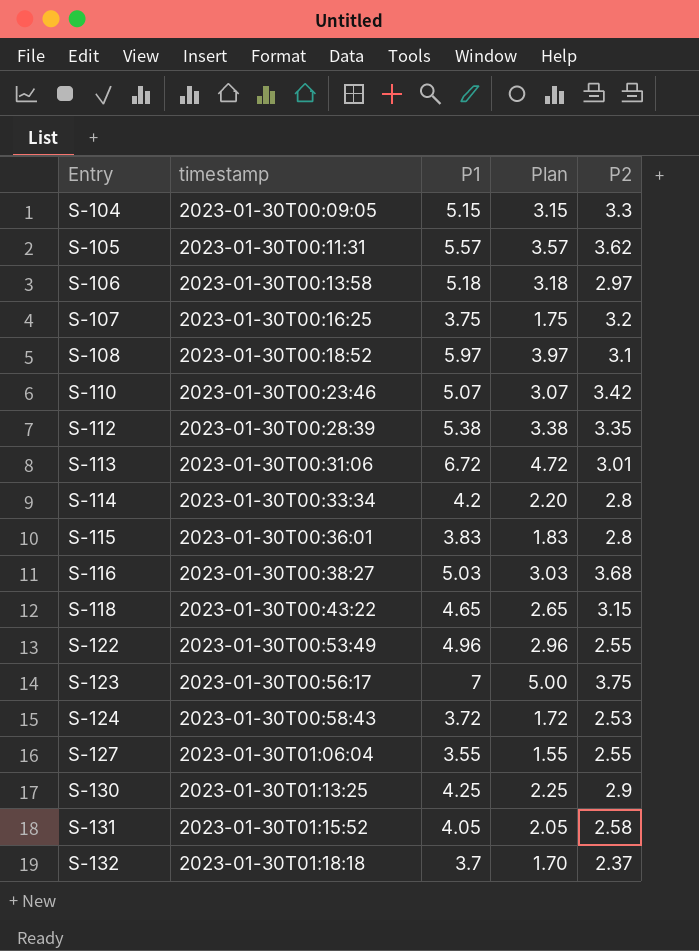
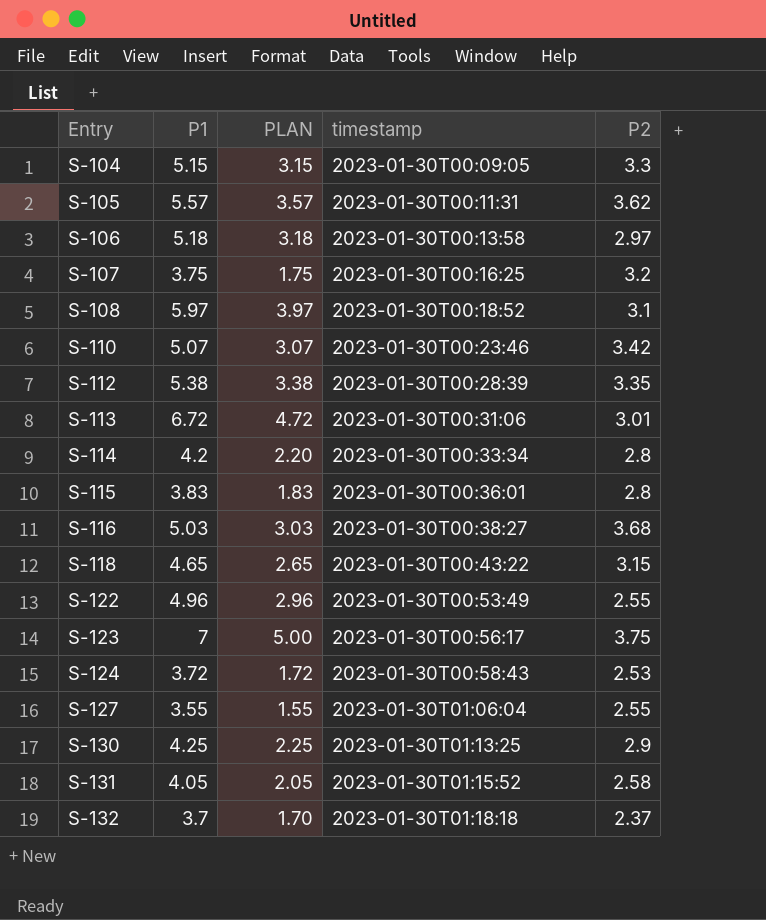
column name: Plan -> PLAN
column timestamp | position: 2 -> 4

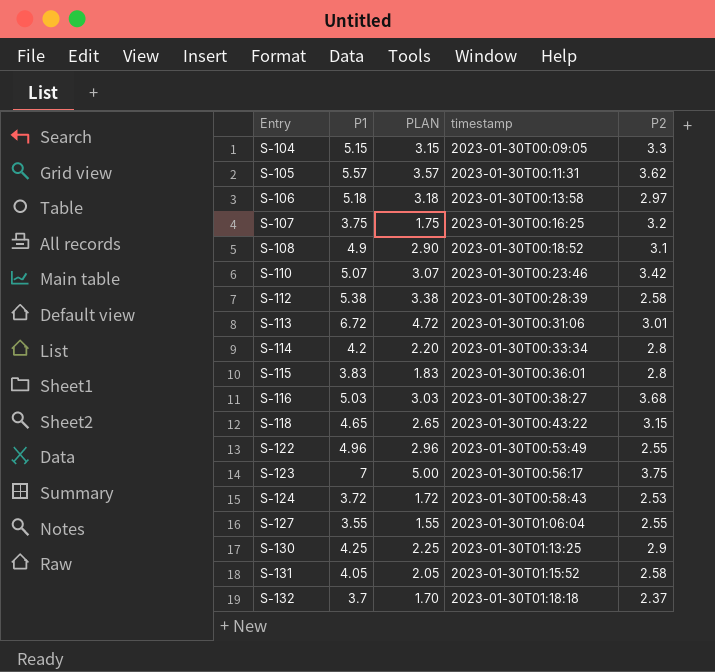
S-108 | P1: 5.97 -> 4.9
S-108 | PLAN: 3.97 -> 2.90
S-112 | P2: 3.35 -> 2.58

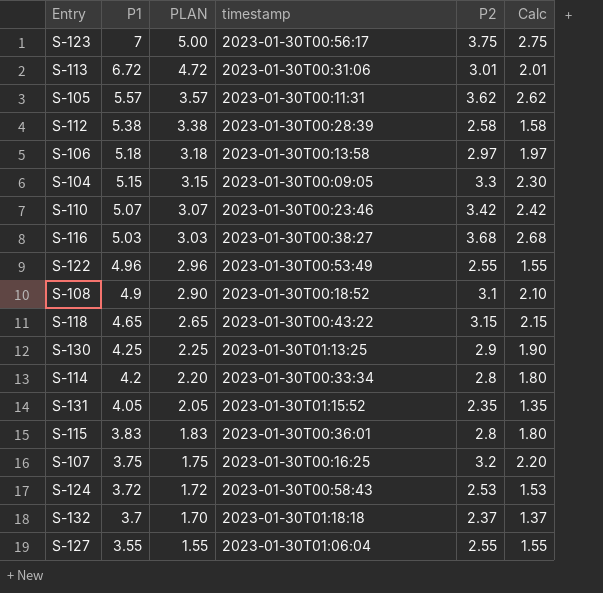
row order: Entry ascending -> P1 descending
column Calc | formula: none -> [P2] - 1
S-131 | P2: 2.58 -> 2.35

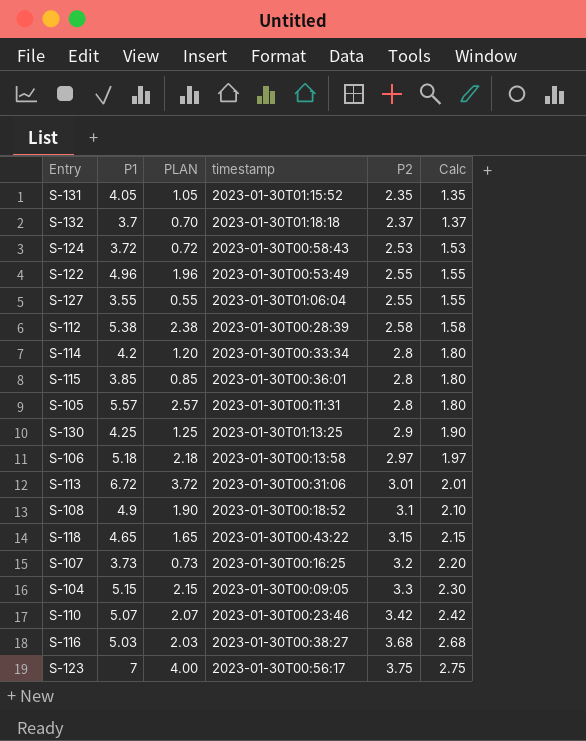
row order: P1 descending -> P2 ascending
column PLAN | formula: [P1] - 2 -> [P1] - 3
S-115 | P1: 3.83 -> 3.85
S-105 | P2: 3.62 -> 2.8
S-105 | Calc: 2.62 -> 1.80
S-107 | P1: 3.75 -> 3.73

